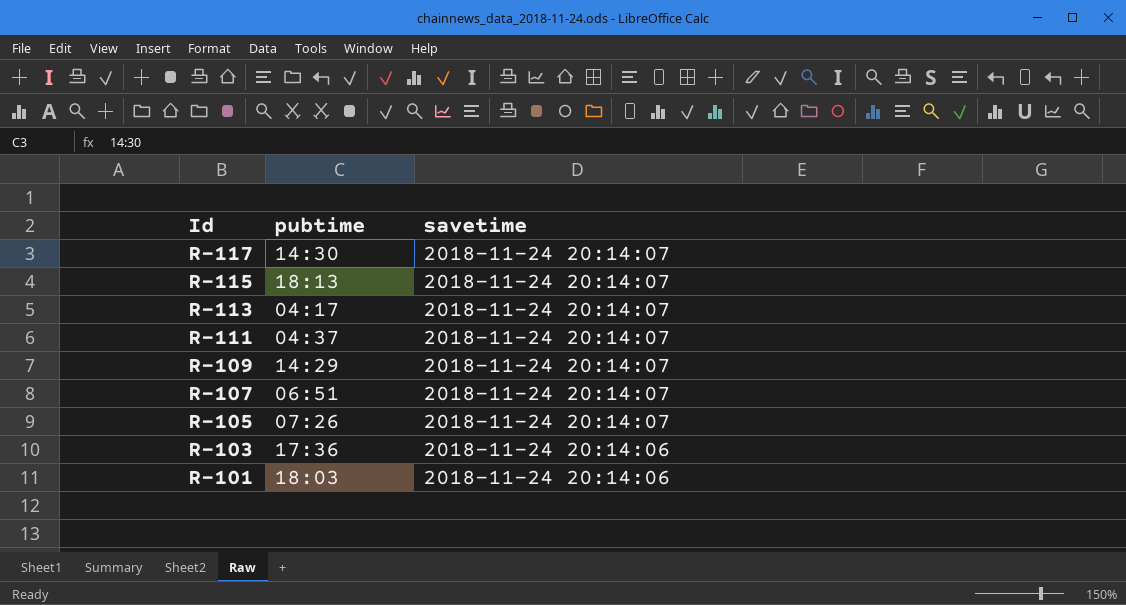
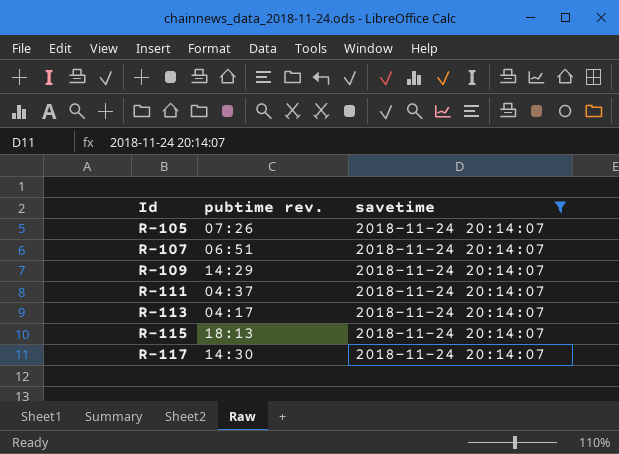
filter: none -> savetime = 2018-11-24 20:14:07
row order: Id descending -> Id ascending
column name: pubtime -> pubtime rev.

